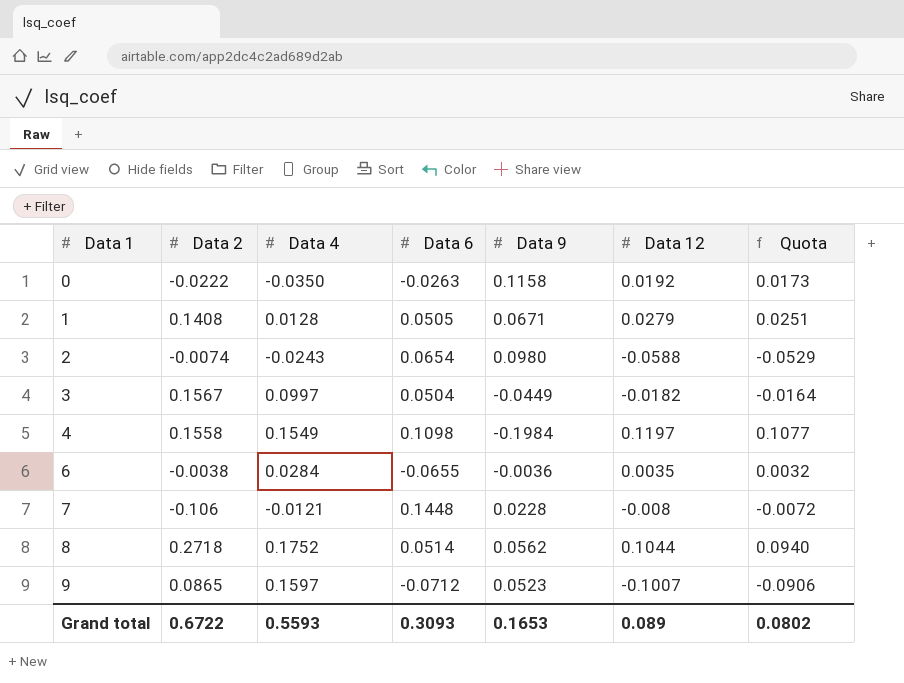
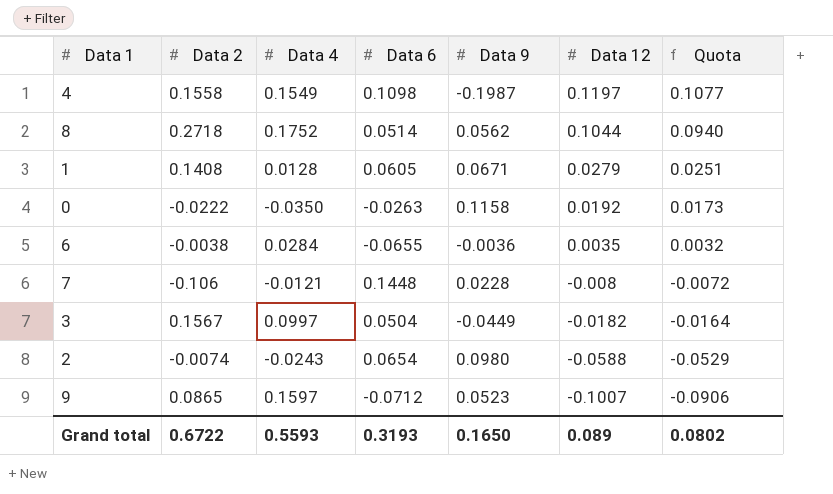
row order: Data 1 ascending -> Data 12 descending
4 | Data 9: -0.1984 -> -0.1987
1 | Data 6: 0.0505 -> 0.0605
Grand total | Data 6: 0.3093 -> 0.3193
Grand total | Data 9: 0.1653 -> 0.1650

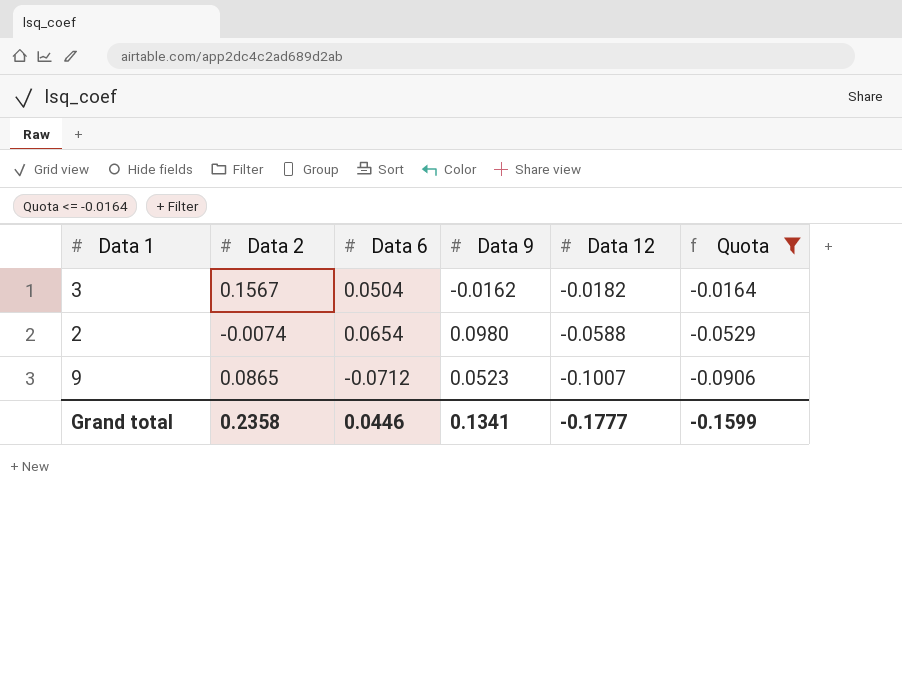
filter: none -> Quota <= -0.0164
column Data 4 | position: 3 -> none
3 | Data 9: -0.0449 -> -0.0162
Grand total | Data 2: 0.6722 -> 0.2358
Grand total | Data 6: 0.3193 -> 0.0446
Grand total | Data 9: 0.1650 -> 0.1341
Grand total | Data 12: 0.089 -> -0.1777
Grand total | Quota: 0.0802 -> -0.1599

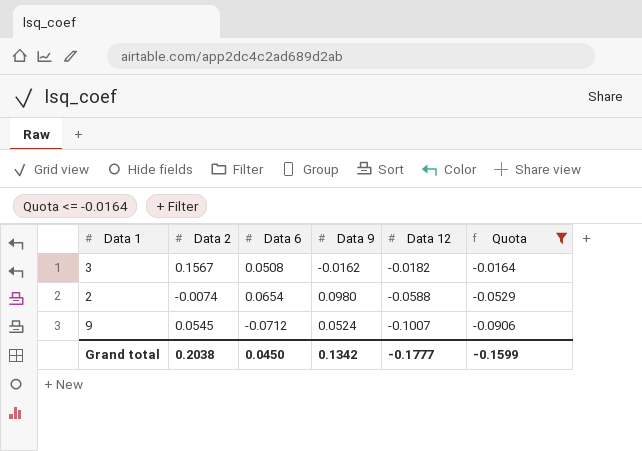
3 | Data 6: 0.0504 -> 0.0508
9 | Data 2: 0.0865 -> 0.0545
9 | Data 9: 0.0523 -> 0.0524
Grand total | Data 2: 0.2358 -> 0.2038
Grand total | Data 6: 0.0446 -> 0.0450
Grand total | Data 9: 0.1341 -> 0.1342

